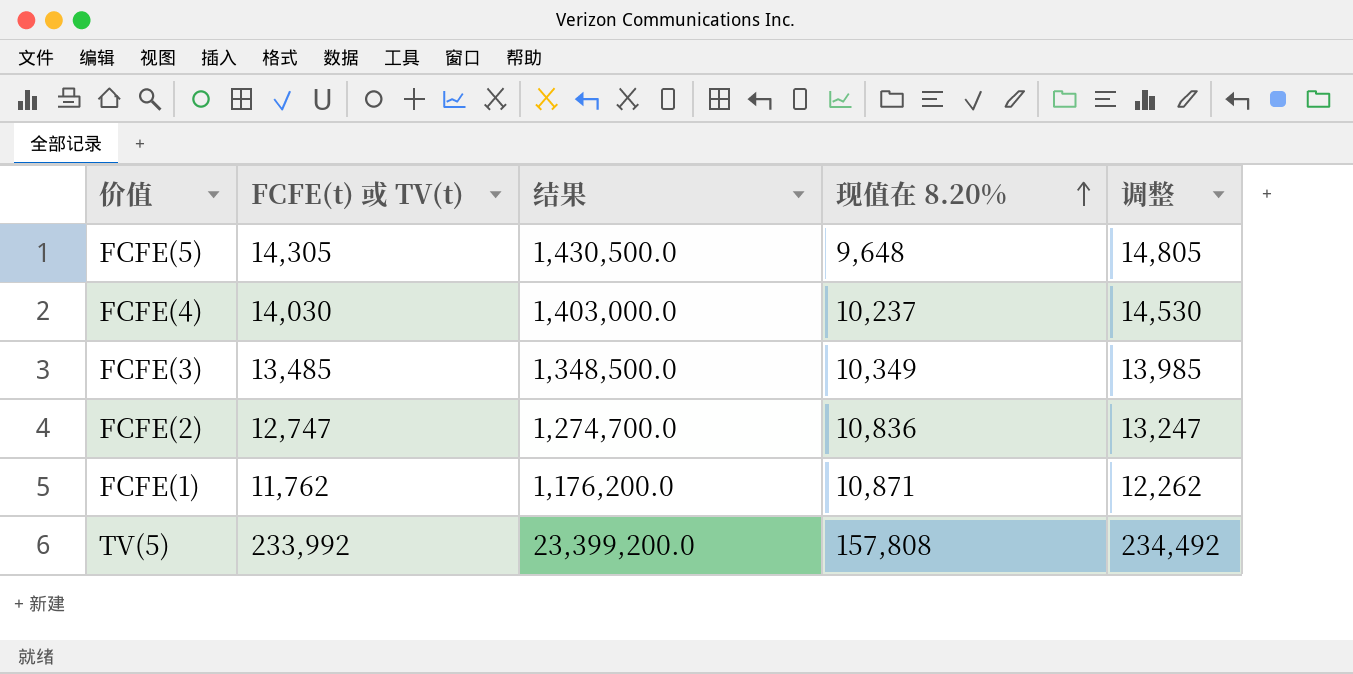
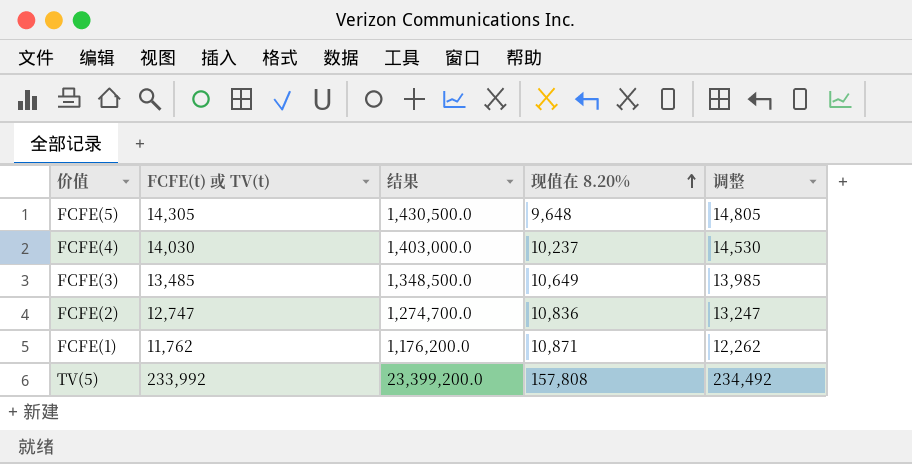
FCFE(3) | 现值在 8.20%: 10,349 -> 10,649

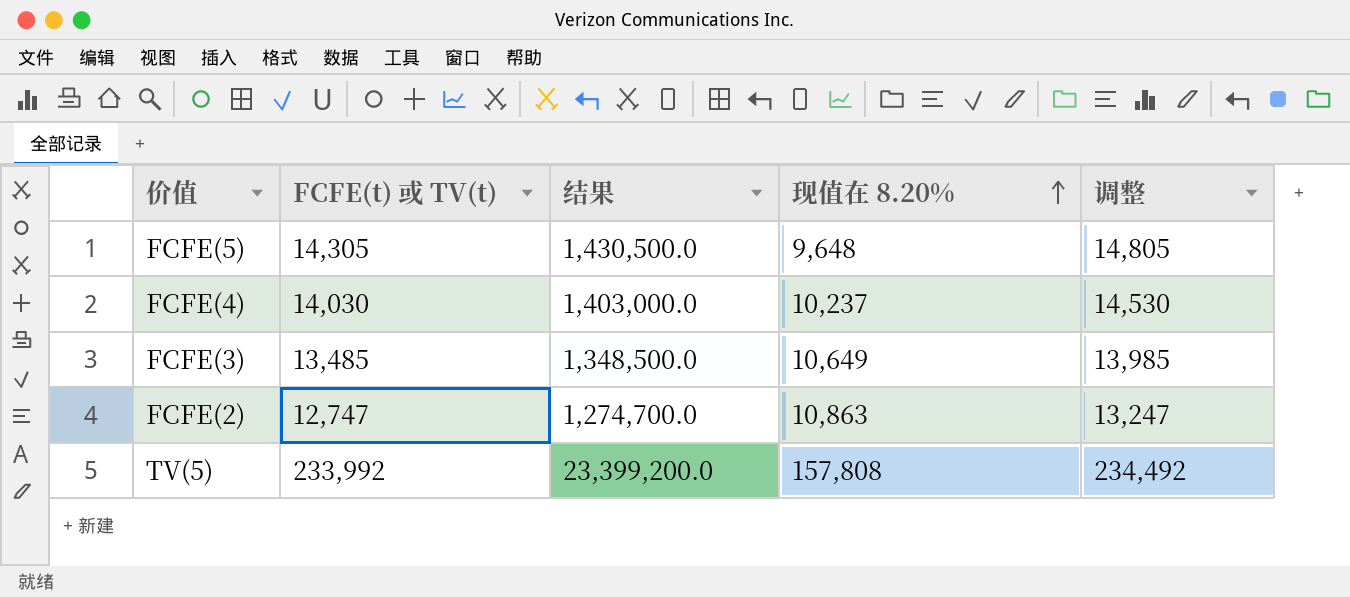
row FCFE(1): 11,762 | 1,176,200.0 | 10,871 | 12,262 -> none
FCFE(2) | 现值在 8.20%: 10,836 -> 10,863

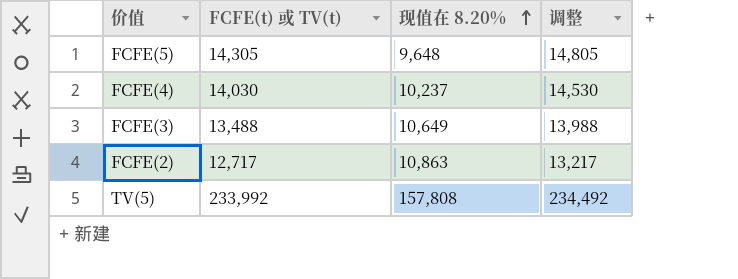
column 结果 | formula: [FCFE(t) 或 TV(t)] * 100 -> none
FCFE(3) | FCFE(t) 或 TV(t): 13,485 -> 13,488
FCFE(3) | 调整: 13,985 -> 13,988
FCFE(2) | FCFE(t) 或 TV(t): 12,747 -> 12,717
FCFE(2) | 调整: 13,247 -> 13,217

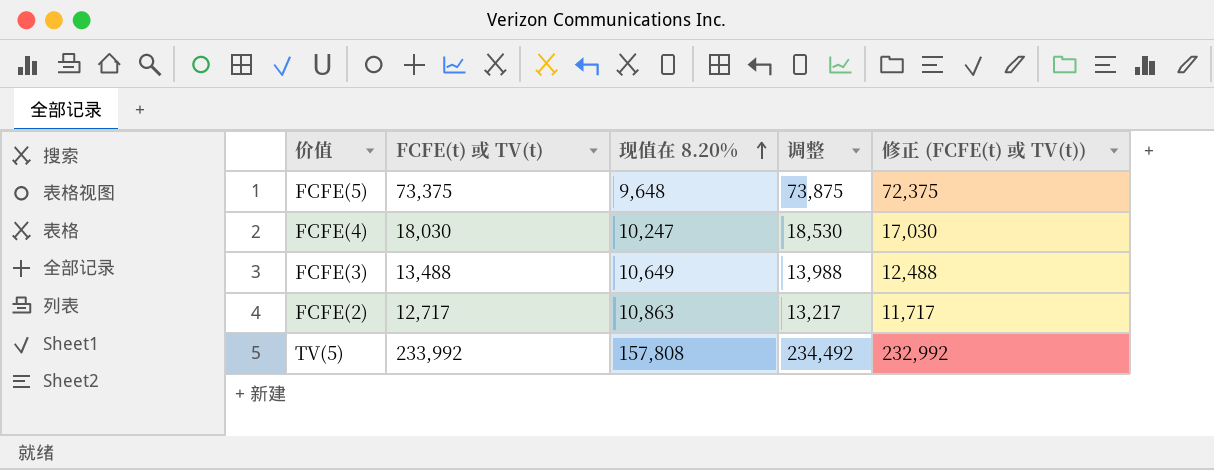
column 修正 (FCFE(t) 或 TV(t)) | formula: none -> [FCFE(t) 或 TV(t)] - 1000
FCFE(5) | FCFE(t) 或 TV(t): 14,305 -> 73,375
FCFE(5) | 调整: 14,805 -> 73,875
FCFE(4) | FCFE(t) 或 TV(t): 14,030 -> 18,030
FCFE(4) | 现值在 8.20%: 10,237 -> 10,247
FCFE(4) | 调整: 14,530 -> 18,530

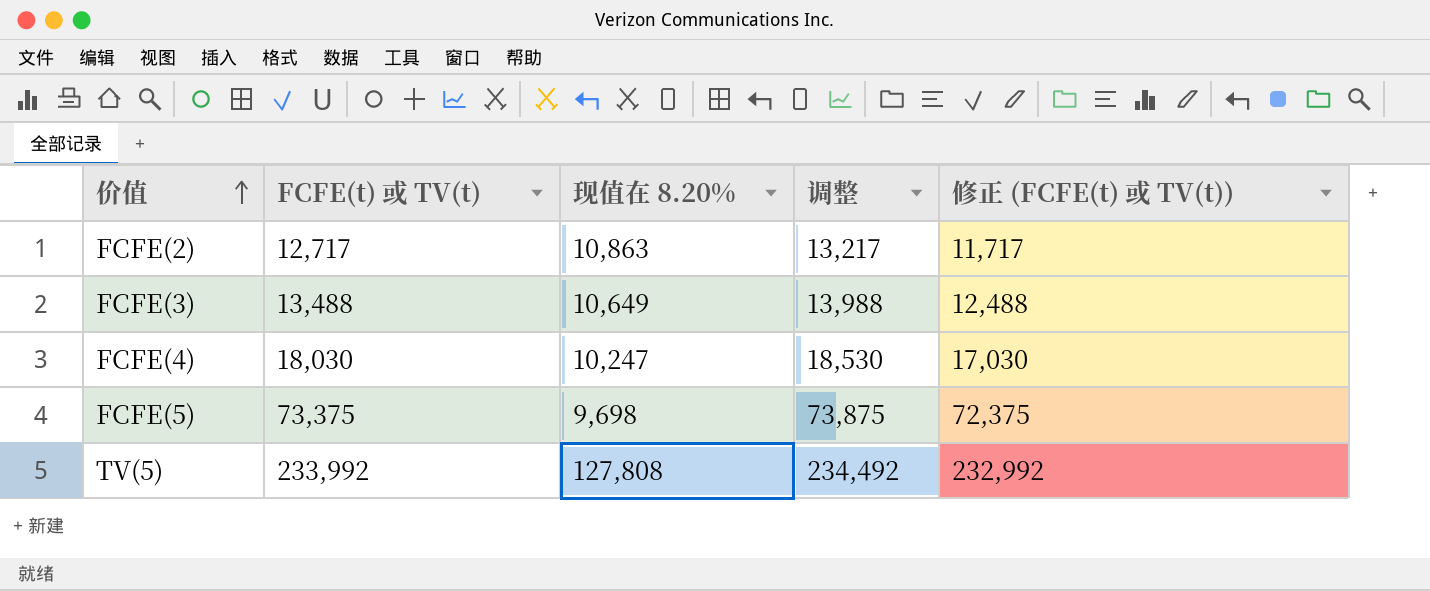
row order: 现值在 8.20% ascending -> 价值 ascending
FCFE(5) | 现值在 8.20%: 9,648 -> 9,698
TV(5) | 现值在 8.20%: 157,808 -> 127,808

